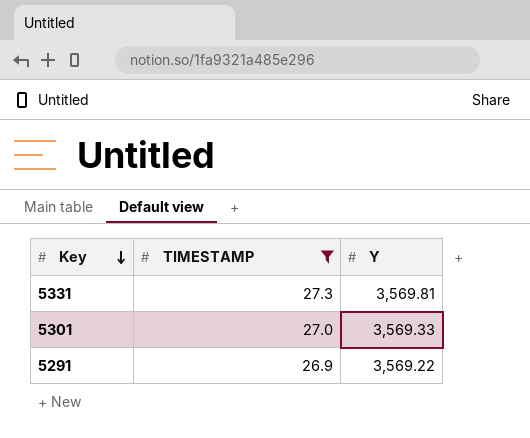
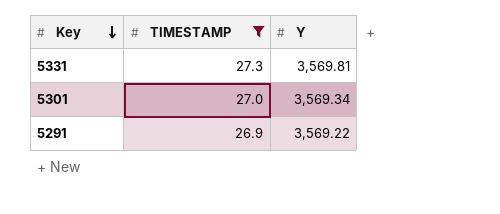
5301 | Y: 3,569.33 -> 3,569.34

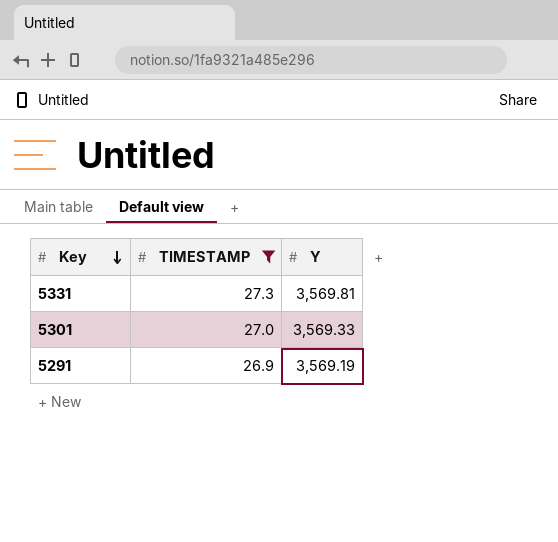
5301 | Y: 3,569.34 -> 3,569.33
5291 | Y: 3,569.22 -> 3,569.19

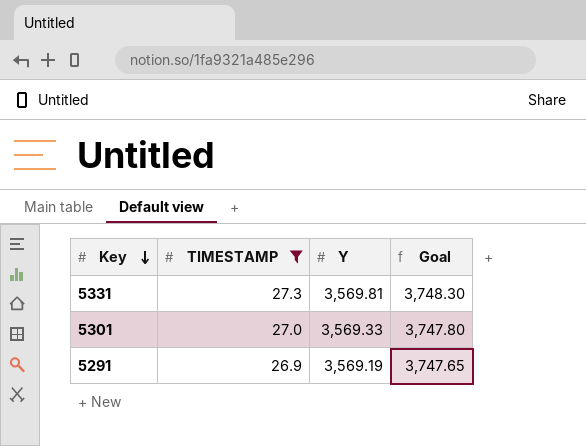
column Goal | formula: none -> [Y] * 1.05

